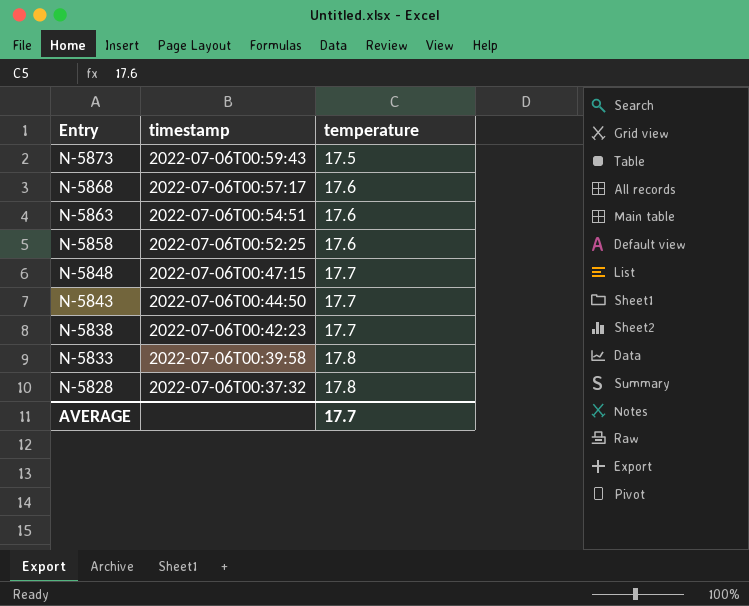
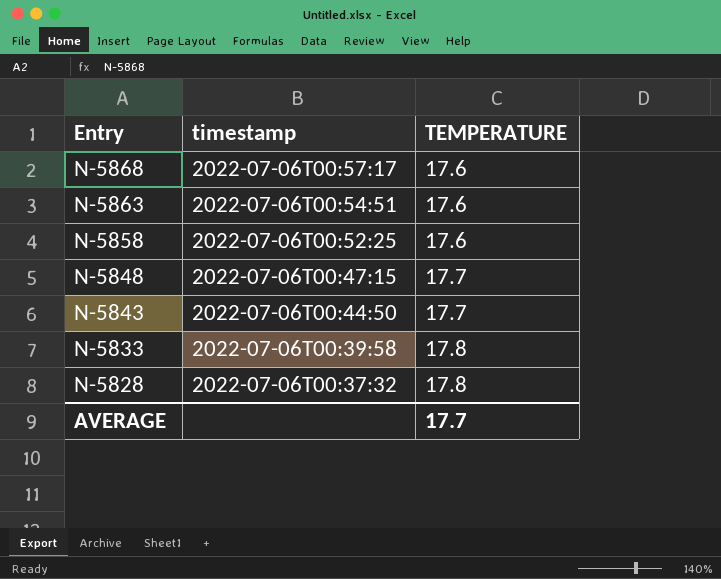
column name: temperature -> TEMPERATURE
row N-5873: 2022-07-06T00:59:43 | 17.5 -> none
row N-5838: 2022-07-06T00:42:23 | 17.7 -> none

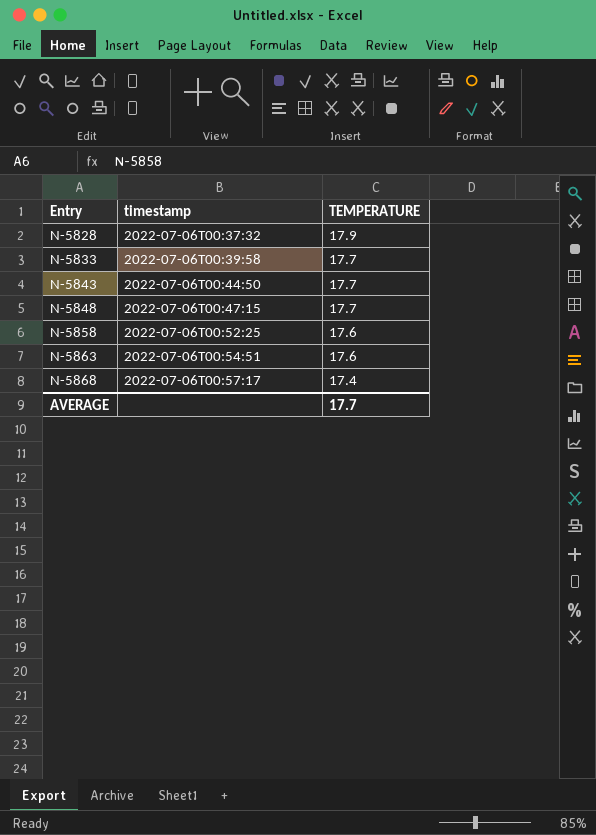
row order: Entry descending -> Entry ascending
N-5828 | TEMPERATURE: 17.8 -> 17.9
N-5833 | TEMPERATURE: 17.8 -> 17.7
N-5868 | TEMPERATURE: 17.6 -> 17.4

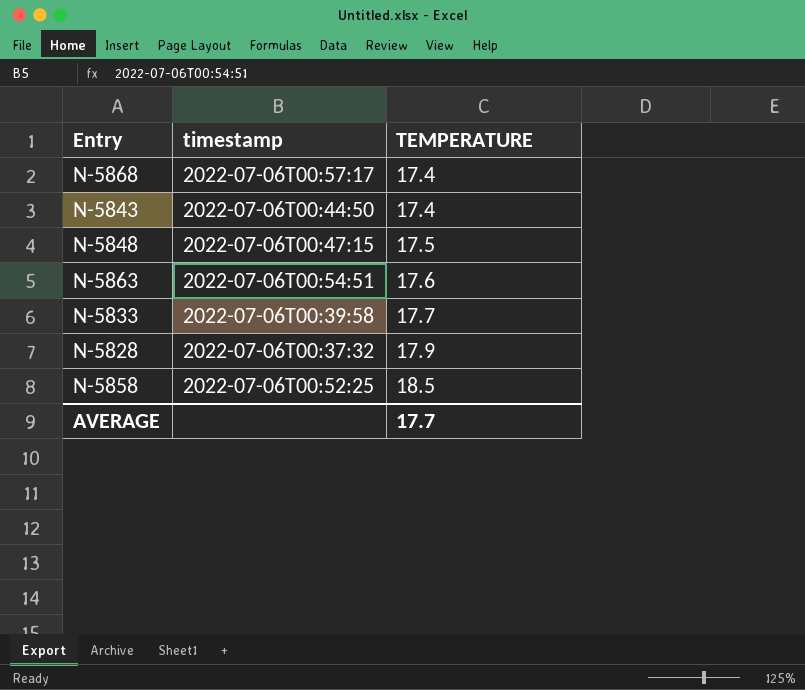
row order: Entry ascending -> TEMPERATURE ascending
N-5843 | TEMPERATURE: 17.7 -> 17.4
N-5848 | TEMPERATURE: 17.7 -> 17.5
N-5858 | TEMPERATURE: 17.6 -> 18.5

